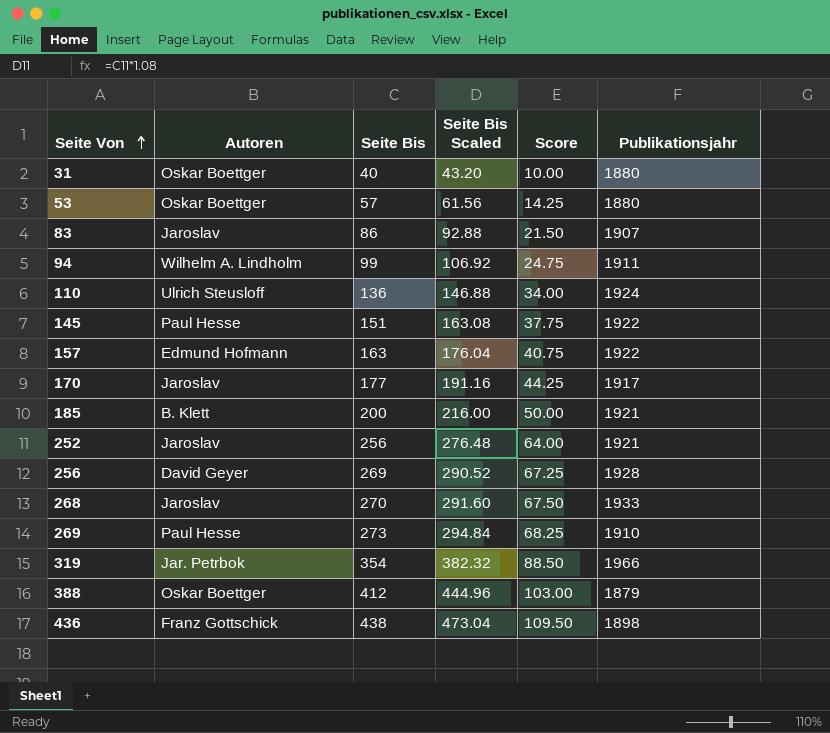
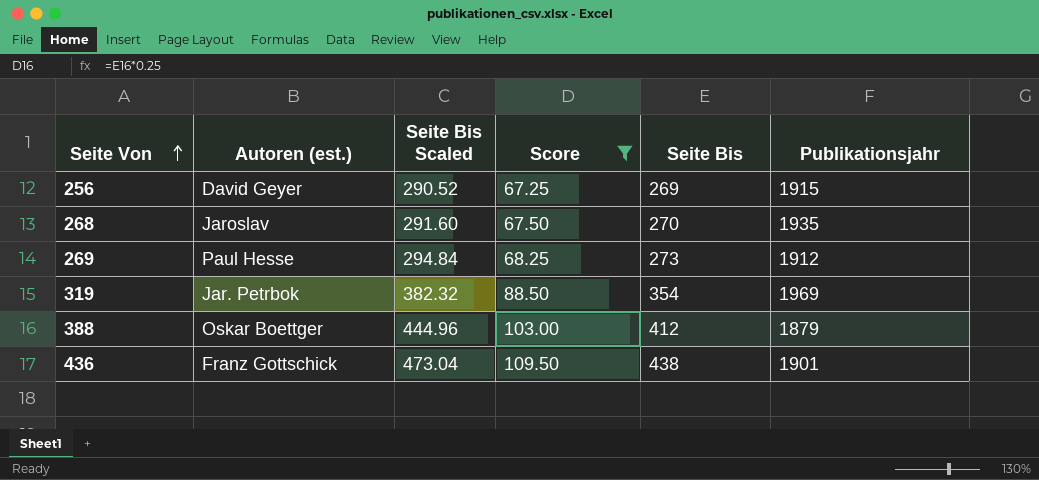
filter: none -> Score >= 67.25
column name: Autoren -> Autoren (est.)
column Seite Bis | position: 3 -> 5
256 | Publikationsjahr: 1928 -> 1915
268 | Publikationsjahr: 1933 -> 1935
269 | Publikationsjahr: 1910 -> 1912
319 | Publikationsjahr: 1966 -> 1969
436 | Publikationsjahr: 1898 -> 1901

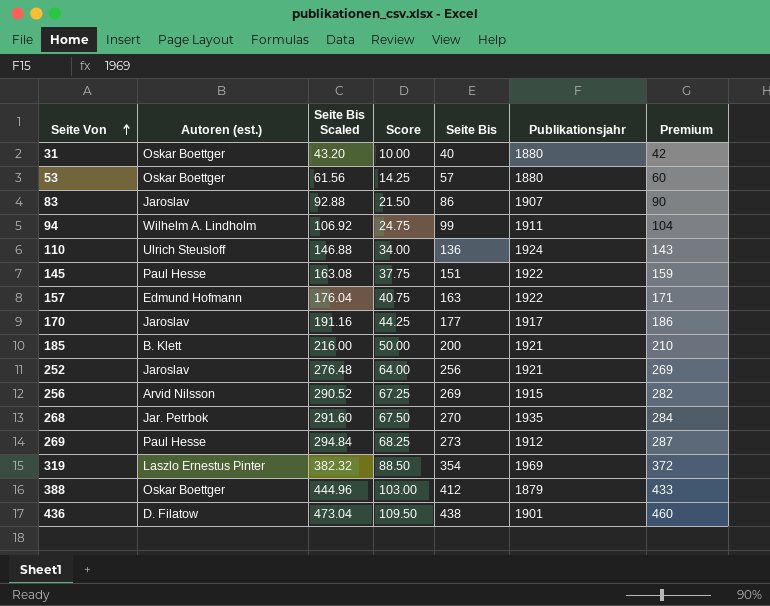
filter: Score >= 67.25 -> none
column Premium | formula: none -> [Seite Bis] * 1.05
256 | Autoren (est.): David Geyer -> Arvid Nilsson
268 | Autoren (est.): Jaroslav -> Jar. Petrbok
319 | Autoren (est.): Jar. Petrbok -> Laszlo Ernestus Pinter
436 | Autoren (est.): Franz Gottschick -> D. Filatow

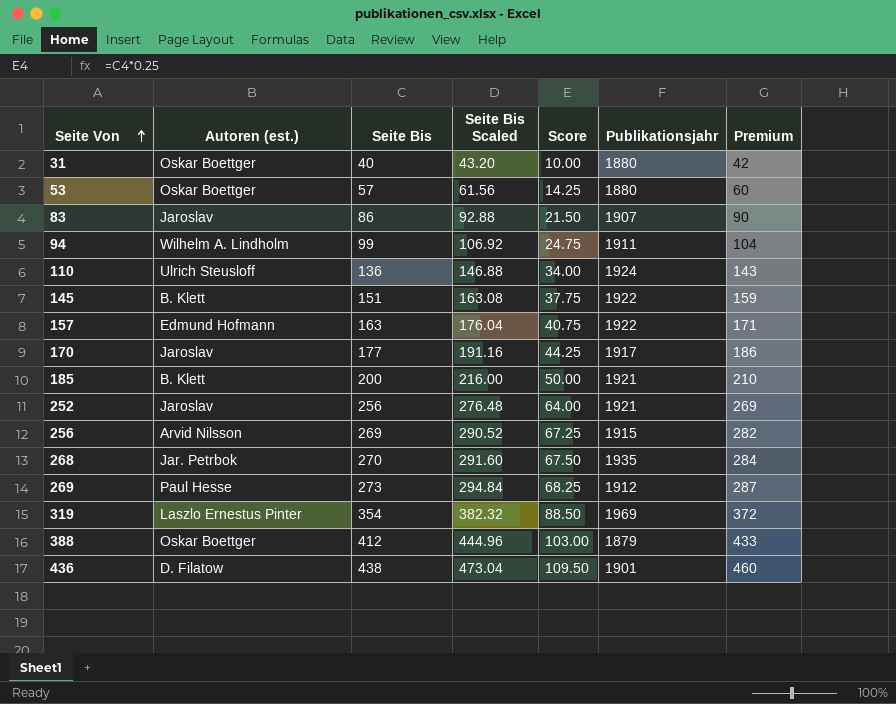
column Seite Bis | position: 5 -> 3
145 | Autoren (est.): Paul Hesse -> B. Klett

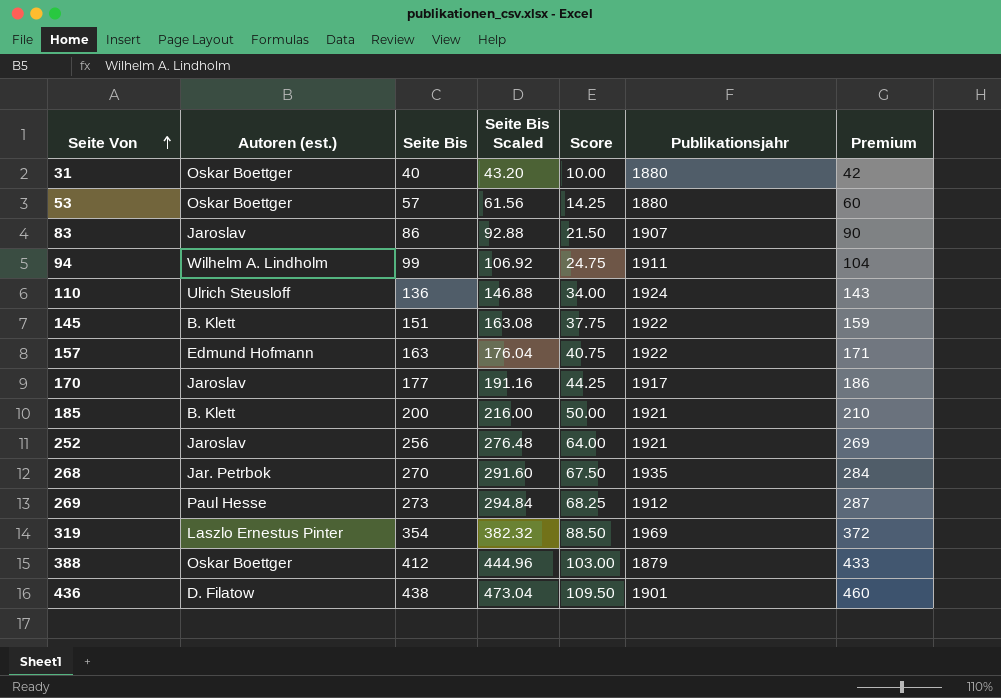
row 256: Arvid Nilsson | 269 | 290.52 | 67.25 | 1915 | 282 -> none

